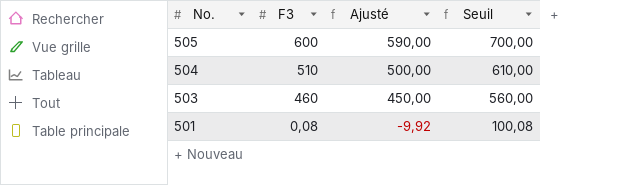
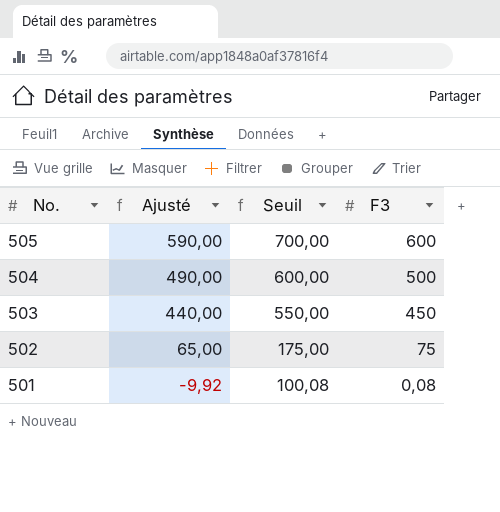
column F3 | position: 2 -> 4
504 | Ajusté: 500,00 -> 490,00
504 | Seuil: 610,00 -> 600,00
504 | F3: 510 -> 500
503 | Ajusté: 450,00 -> 440,00
503 | Seuil: 560,00 -> 550,00
503 | F3: 460 -> 450
row 502: none -> 65,00 | 175,00 | 75

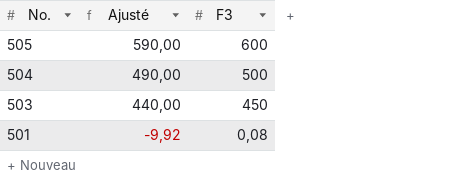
column Seuil | formula: [F3] + 100 -> none
row 502: 65,00 | 175,00 | 75 -> none

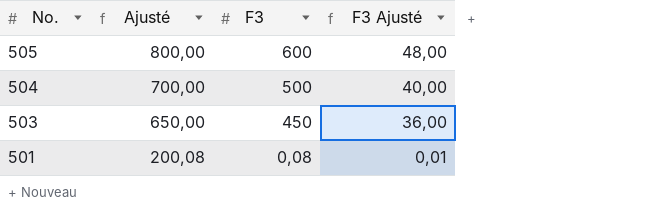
column Ajusté | formula: [F3] - 10 -> [F3] + 200
column F3 Ajusté | formula: none -> [F3] * 0,08

